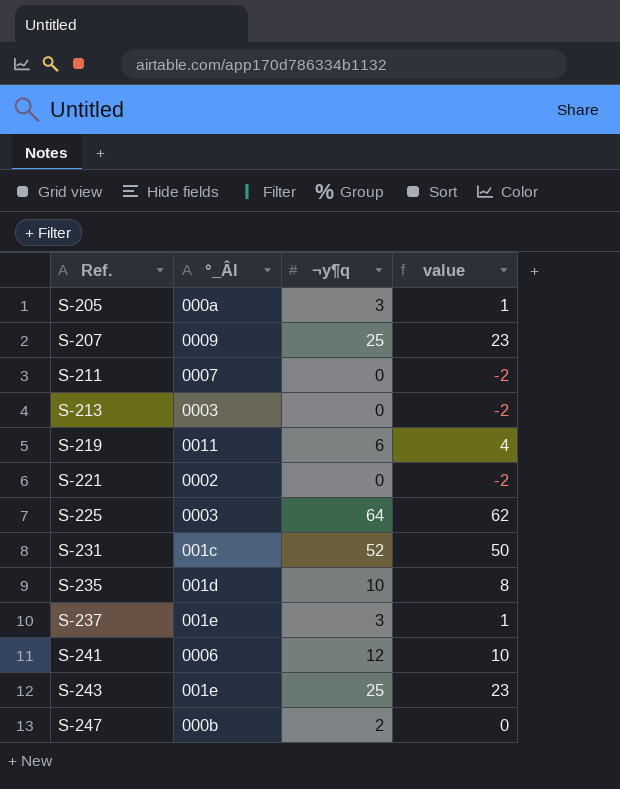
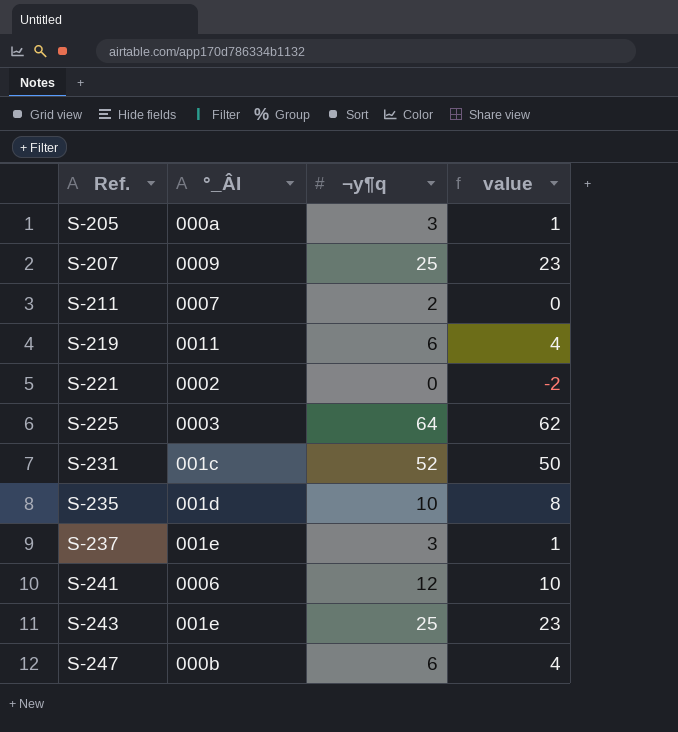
row S-213: 0003 | 0 | -2 -> none
S-211 | ¬y¶q: 0 -> 2
S-211 | value: -2 -> 0
S-247 | ¬y¶q: 2 -> 6
S-247 | value: 0 -> 4

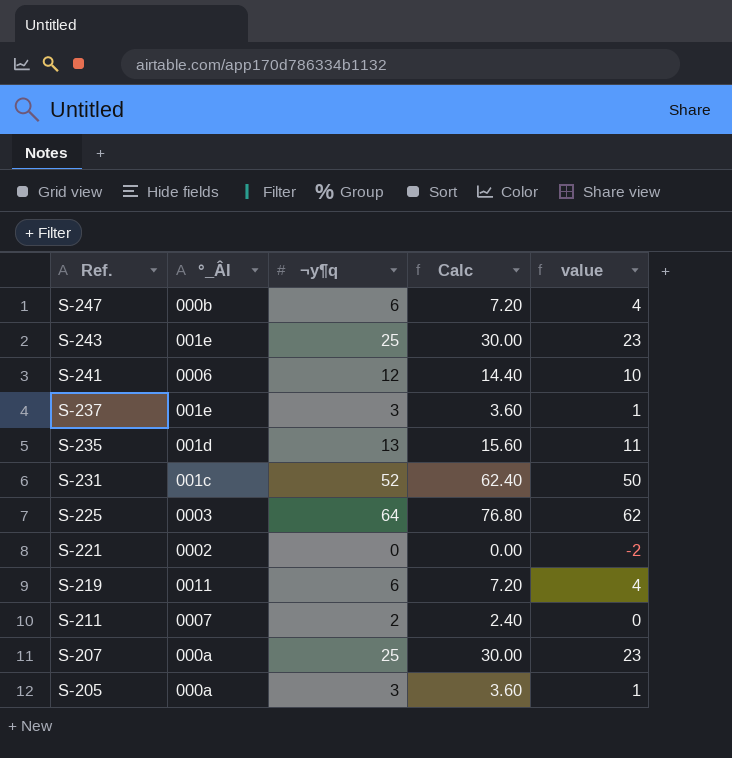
row order: Ref. ascending -> Ref. descending
column Calc | formula: none -> [¬y¶q] * 1.2
S-235 | ¬y¶q: 10 -> 13
S-235 | value: 8 -> 11
S-207 | °_ÂI: 0009 -> 000a

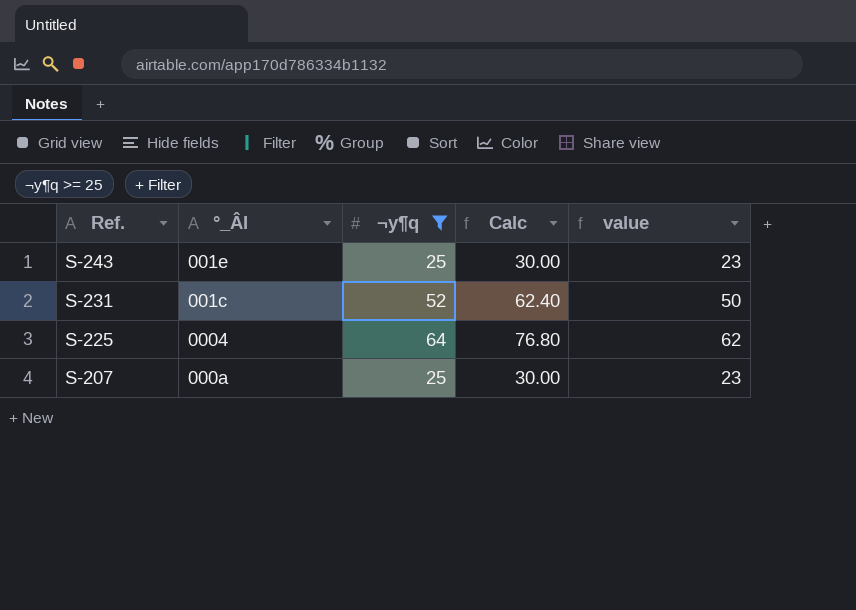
filter: none -> ¬y¶q >= 25
S-225 | °_ÂI: 0003 -> 0004

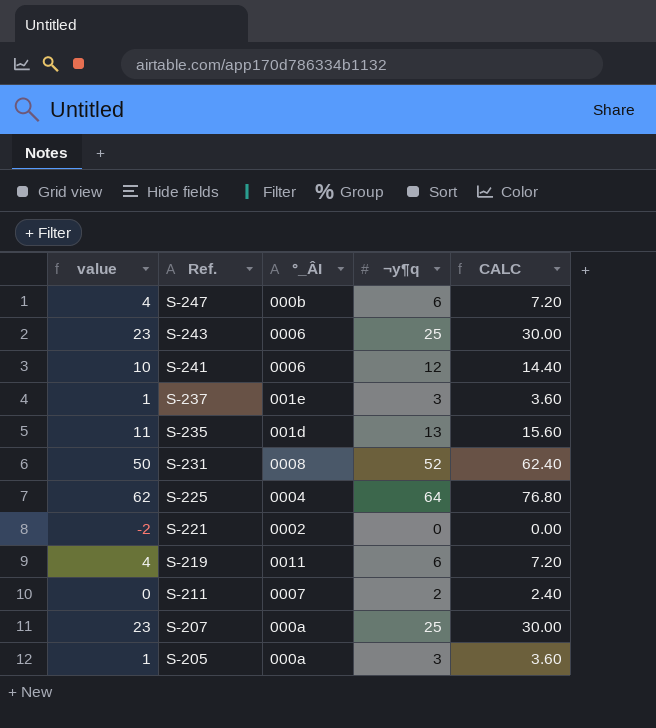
filter: ¬y¶q >= 25 -> none
column value | position: 5 -> 1
column name: Calc -> CALC
S-243 | °_ÂI: 001e -> 0006
S-231 | °_ÂI: 001c -> 0008

